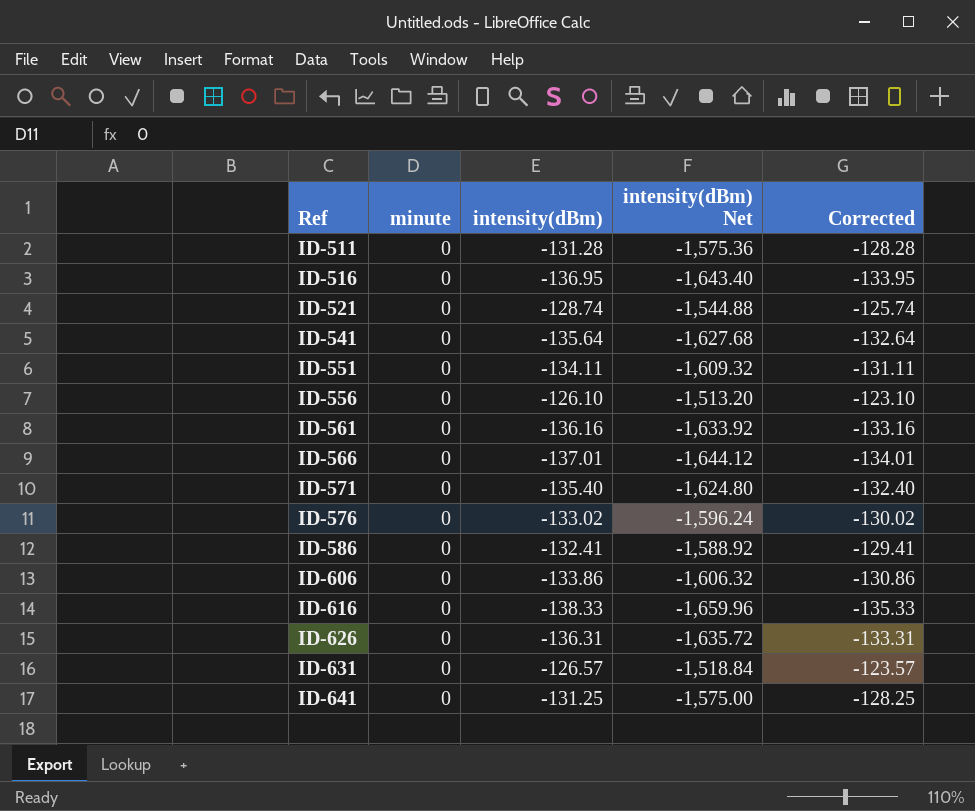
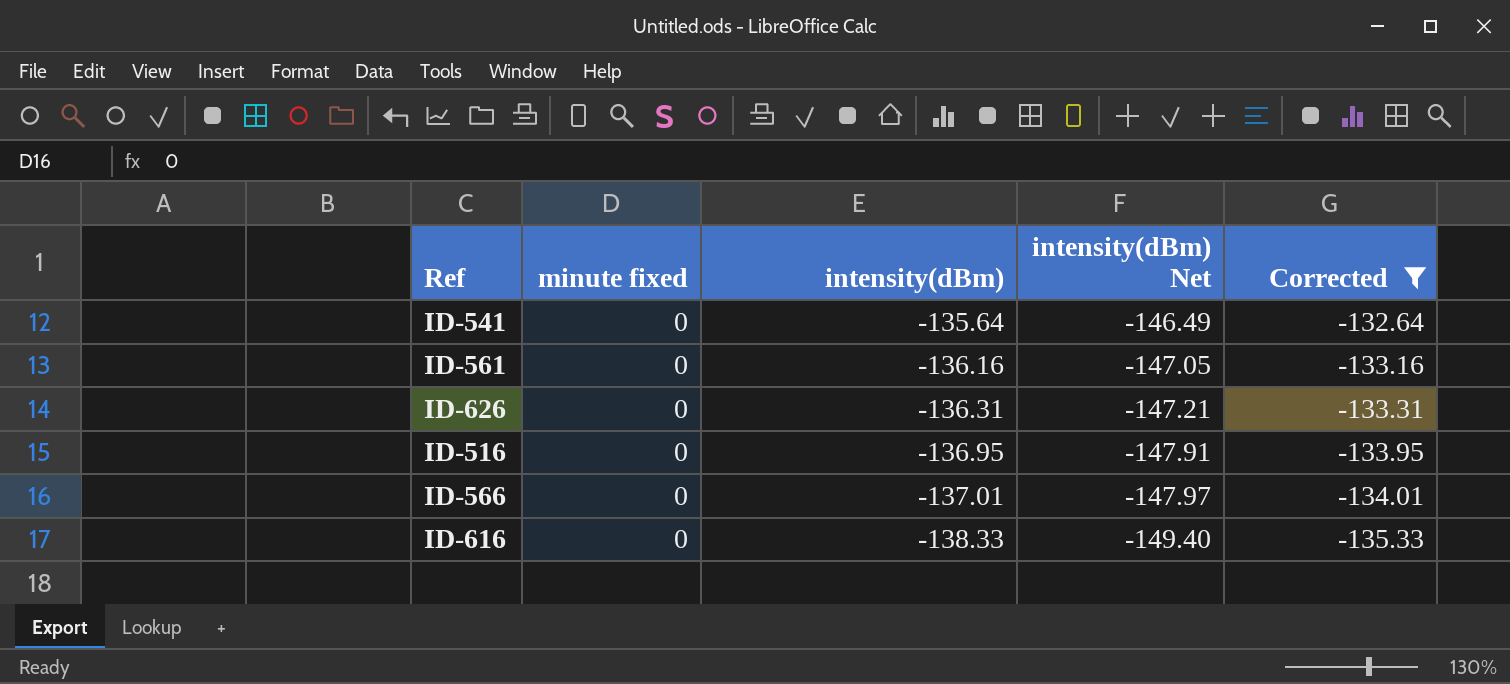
filter: none -> Corrected <= -132.64
row order: Ref ascending -> intensity(dBm) descending
column name: minute -> minute fixed
column intensity(dBm) Net | formula: [intensity(dBm)] * 12 -> [intensity(dBm)] * 1.08

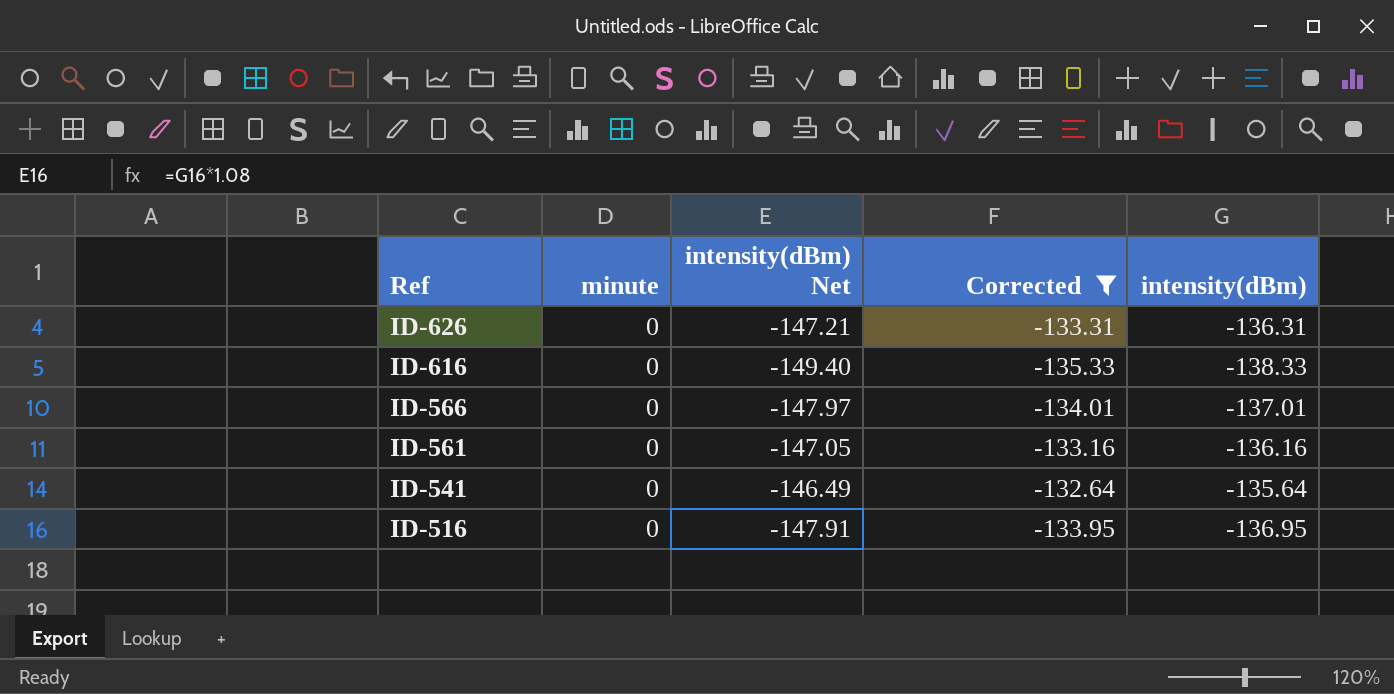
row order: intensity(dBm) descending -> Ref descending
column name: minute fixed -> minute
column intensity(dBm) | position: 3 -> 5

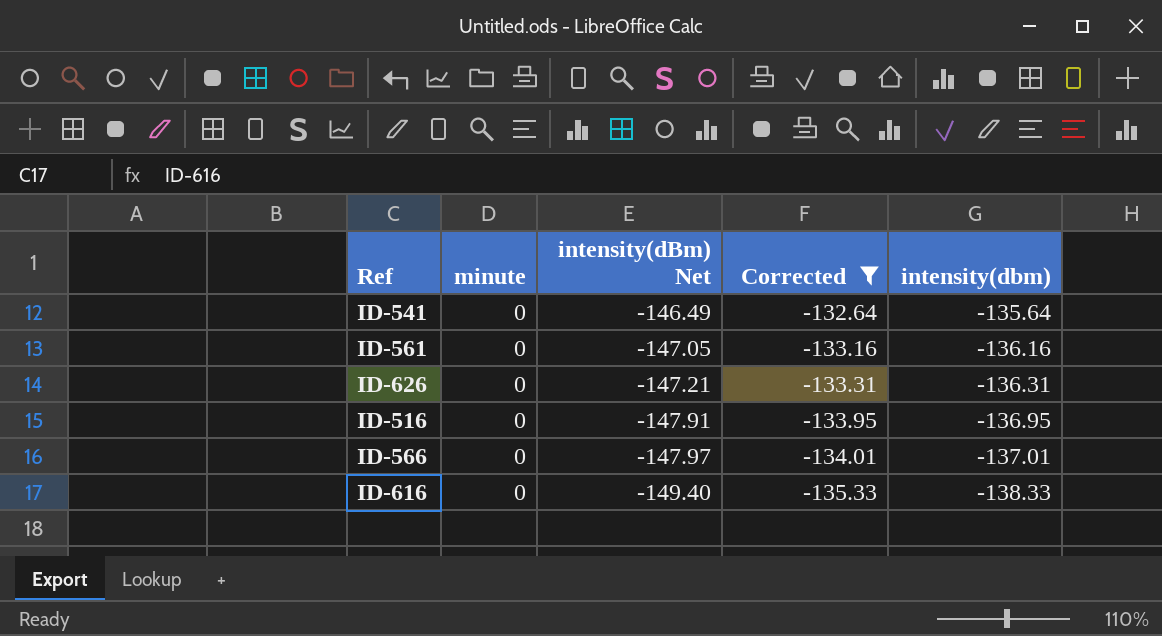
row order: Ref descending -> intensity(dBm) Net descending
column name: intensity(dBm) -> intensity(dbm)

